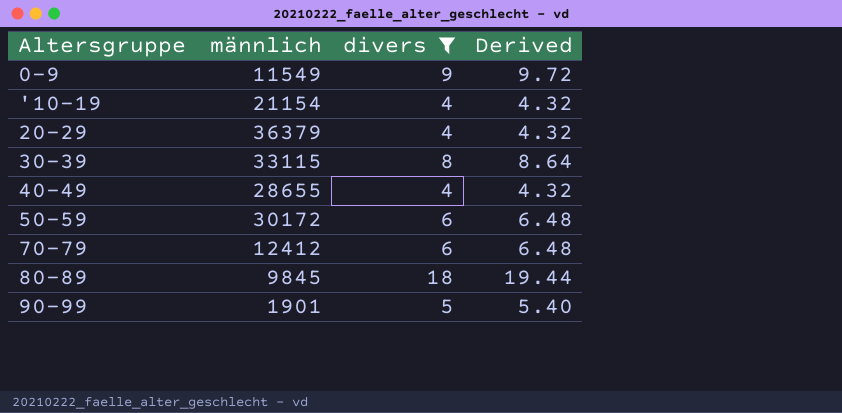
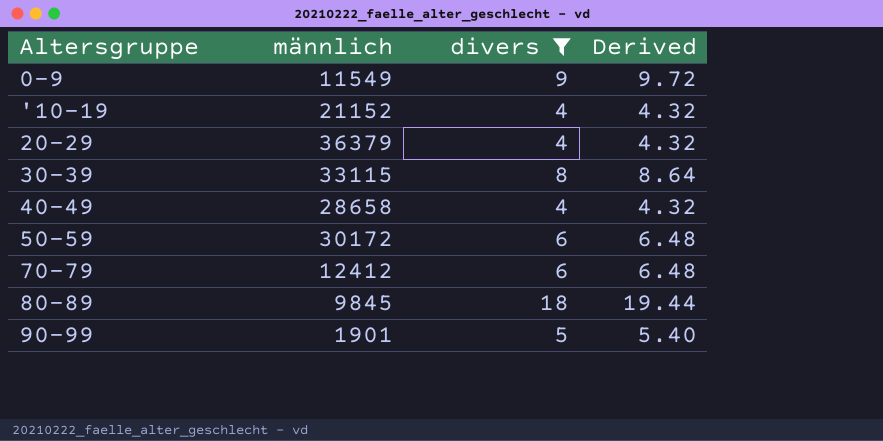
'10-19 | männlich: 21154 -> 21152
40-49 | männlich: 28655 -> 28658

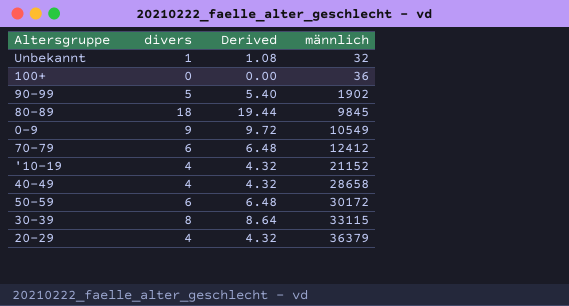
filter: divers >= 4 -> none
row order: none -> männlich ascending
column männlich | position: 2 -> 4
90-99 | männlich: 1901 -> 1902
0-9 | männlich: 11549 -> 10549

